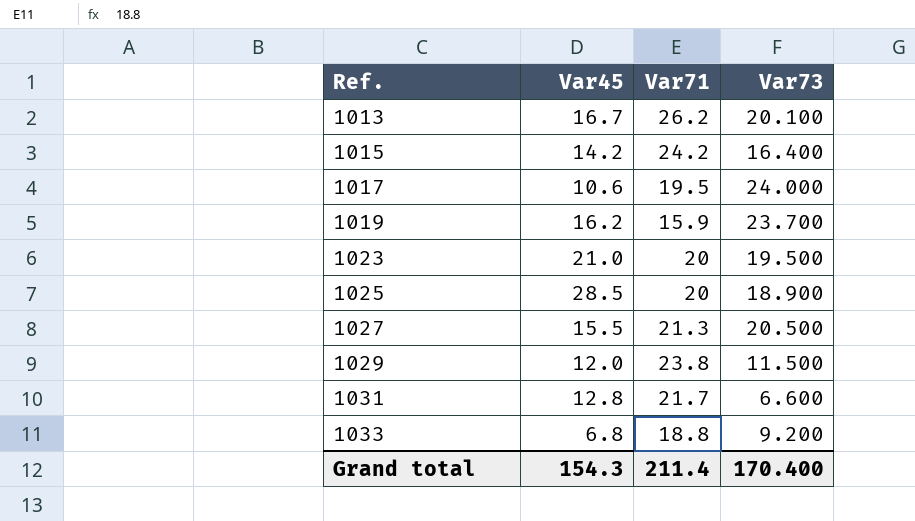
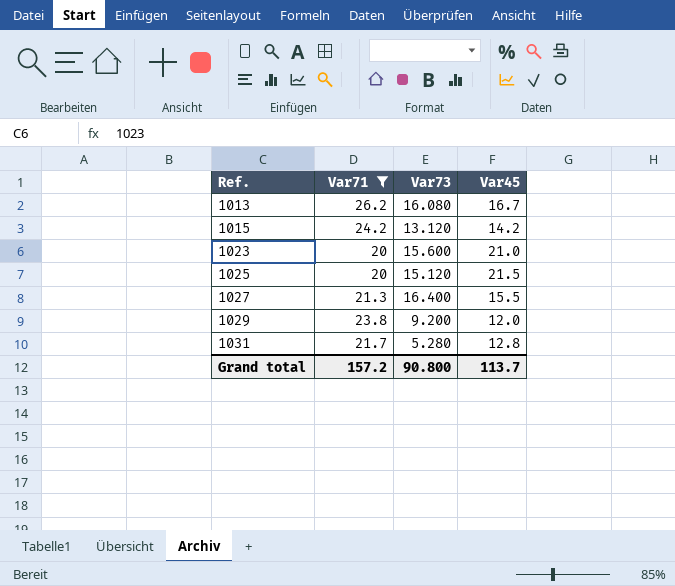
filter: none -> Var71 >= 20
column Var45 | position: 2 -> 4
1013 | Var73: 20.100 -> 16.080
1015 | Var73: 16.400 -> 13.120
1023 | Var73: 19.500 -> 15.600
1025 | Var73: 18.900 -> 15.120
1025 | Var45: 28.5 -> 21.5
1027 | Var73: 20.500 -> 16.400
1029 | Var73: 11.500 -> 9.200
1031 | Var73: 6.600 -> 5.280
Grand total | Var71: 211.4 -> 157.2
Grand total | Var73: 170.400 -> 90.800
Grand total | Var45: 154.3 -> 113.7

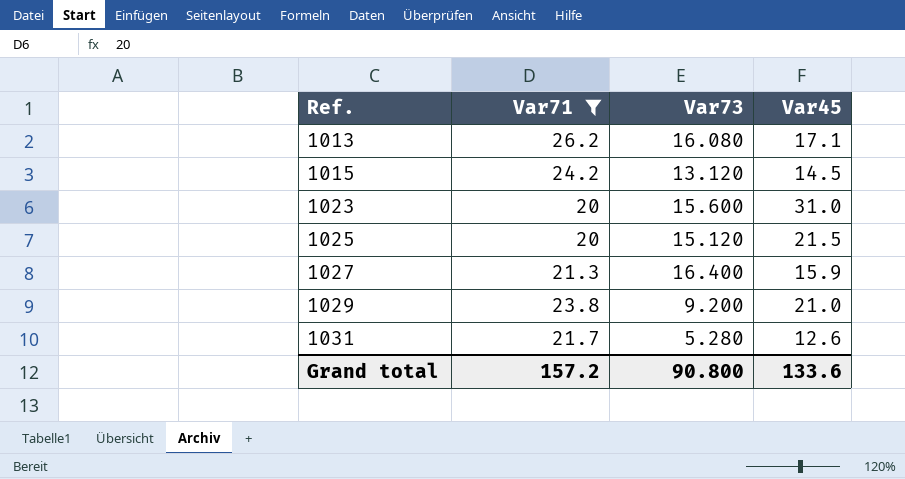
1013 | Var45: 16.7 -> 17.1
1015 | Var45: 14.2 -> 14.5
1023 | Var45: 21.0 -> 31.0
1027 | Var45: 15.5 -> 15.9
1029 | Var45: 12.0 -> 21.0
1031 | Var45: 12.8 -> 12.6
Grand total | Var45: 113.7 -> 133.6

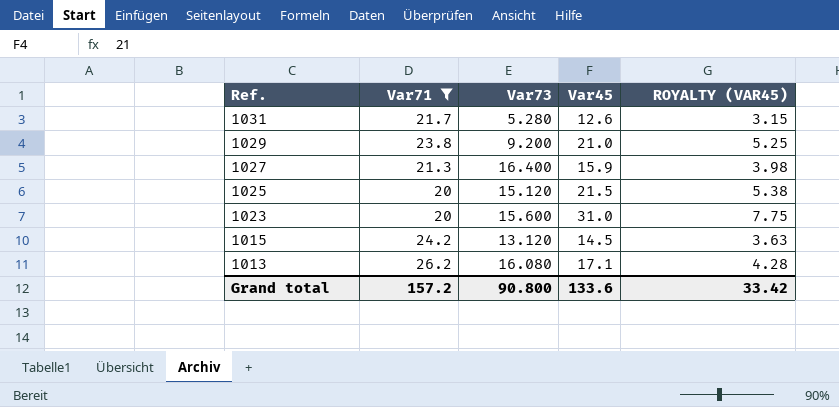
row order: Ref. ascending -> Ref. descending
column ROYALTY (VAR45) | formula: none -> [Var45] * 0.25

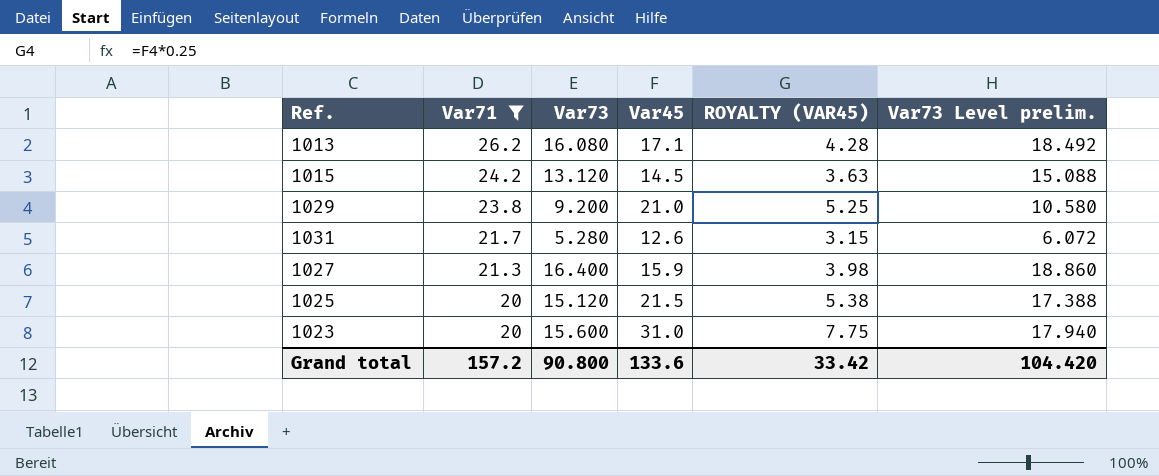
row order: Ref. descending -> Var71 descending
column Var73 Level prelim. | formula: none -> [Var73] * 1.15

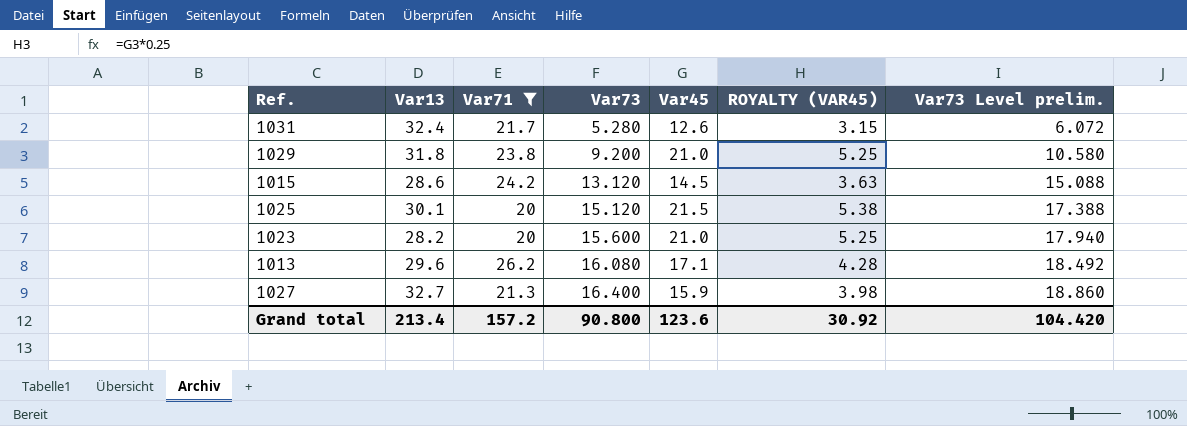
row order: Var71 descending -> Var73 ascending
column Var13 | position: none -> 2
1023 | Var45: 31.0 -> 21.0
1023 | ROYALTY (VAR45): 7.75 -> 5.25
Grand total | Var45: 133.6 -> 123.6
Grand total | ROYALTY (VAR45): 33.42 -> 30.92

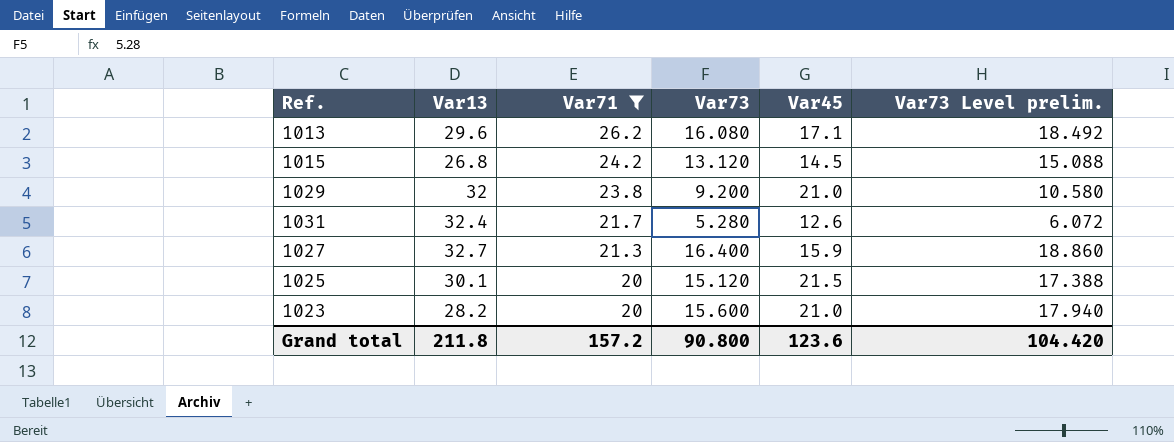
row order: Var73 ascending -> Var71 descending
column ROYALTY (VAR45) | formula: [Var45] * 0.25 -> none
1015 | Var13: 28.6 -> 26.8
1029 | Var13: 31.8 -> 32
Grand total | Var13: 213.4 -> 211.8

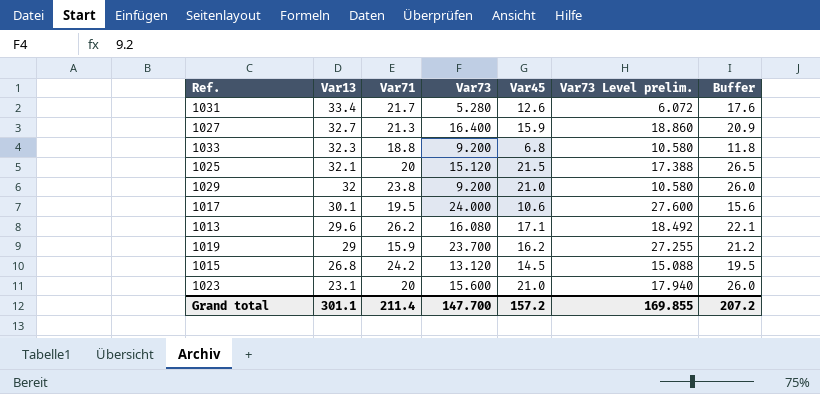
filter: Var71 >= 20 -> none
row order: Var71 descending -> Var13 descending
column Buffer | formula: none -> [Var45] + 5
1031 | Var13: 32.4 -> 33.4
1025 | Var13: 30.1 -> 32.1
1023 | Var13: 28.2 -> 23.1
Grand total | Var13: 211.8 -> 301.1
Grand total | Var71: 157.2 -> 211.4
Grand total | Var73: 90.800 -> 147.700
Grand total | Var45: 123.6 -> 157.2
Grand total | Var73 Level prelim.: 104.420 -> 169.855

